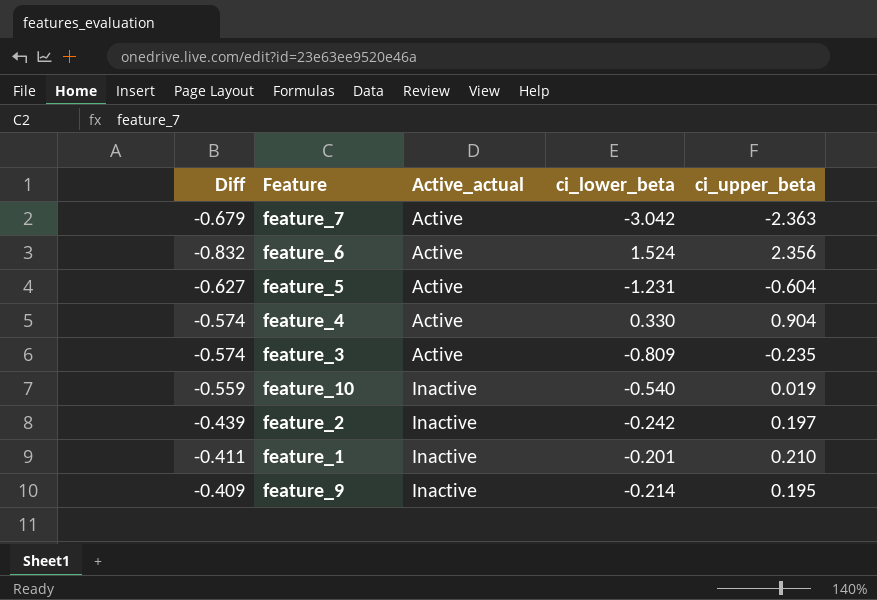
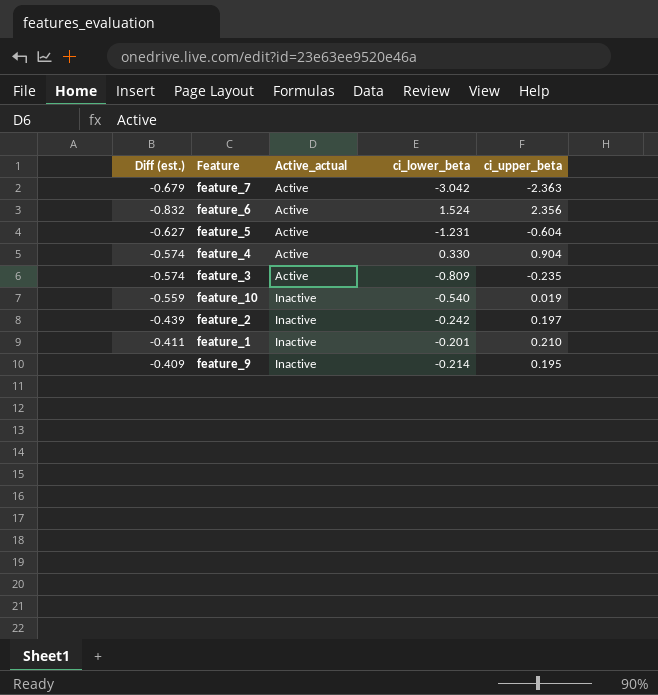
column name: Diff -> Diff (est.)

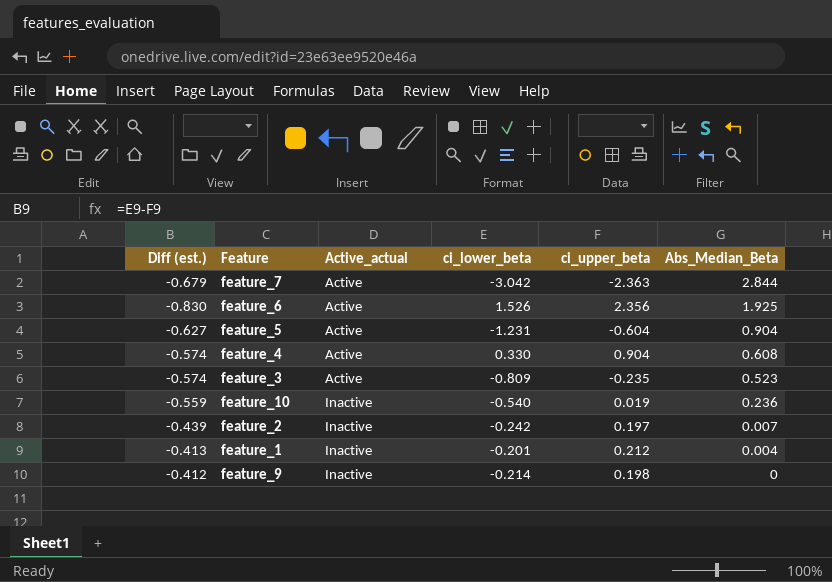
column Abs_Median_Beta | position: none -> 6
feature_6 | Diff (est.): -0.832 -> -0.830
feature_6 | ci_lower_beta: 1.524 -> 1.526
feature_1 | Diff (est.): -0.411 -> -0.413
feature_1 | ci_upper_beta: 0.210 -> 0.212
feature_9 | Diff (est.): -0.409 -> -0.412
feature_9 | ci_upper_beta: 0.195 -> 0.198

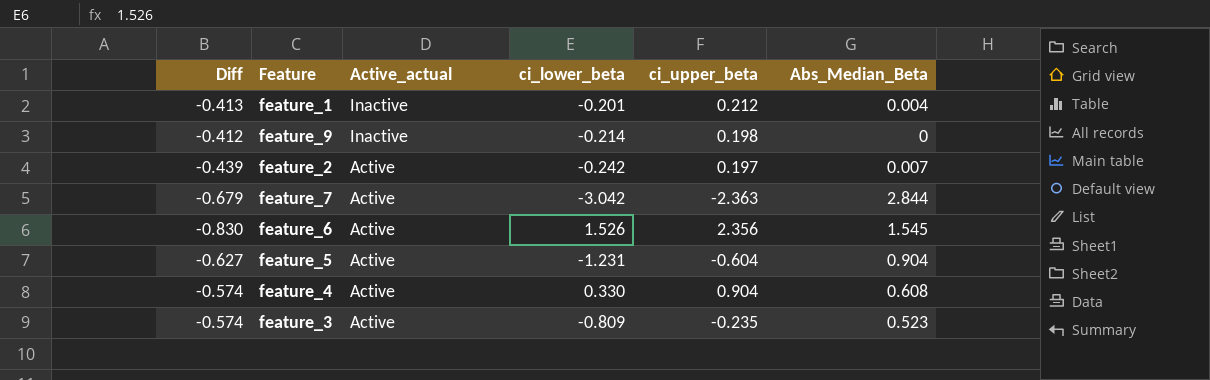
row order: Active_actual ascending -> Active_actual descending
column name: Diff (est.) -> Diff
row feature_10: -0.559 | Inactive | -0.540 | 0.019 | 0.236 -> none
feature_2 | Active_actual: Inactive -> Active
feature_6 | Abs_Median_Beta: 1.925 -> 1.545

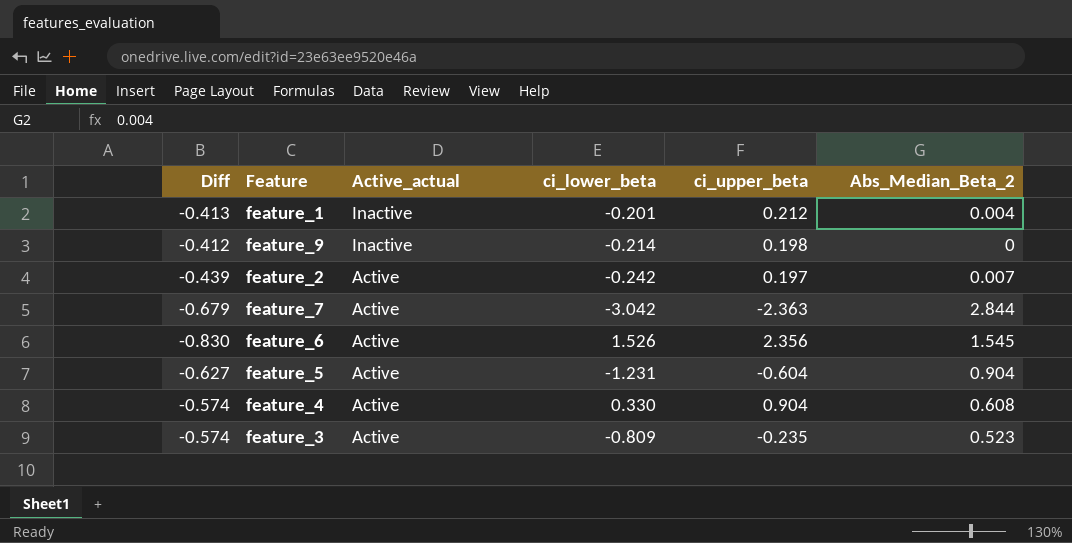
column name: Abs_Median_Beta -> Abs_Median_Beta_2

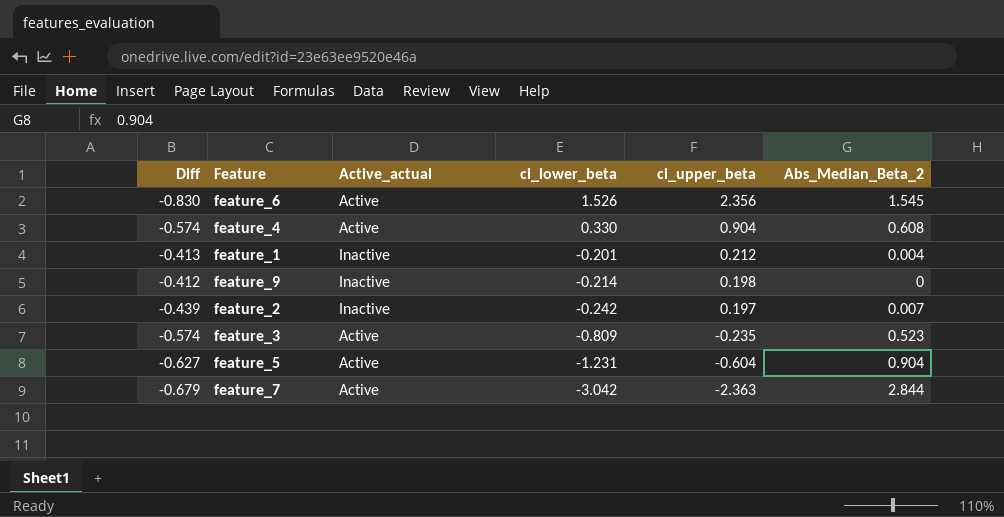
row order: Active_actual descending -> ci_lower_beta descending
feature_2 | Active_actual: Active -> Inactive

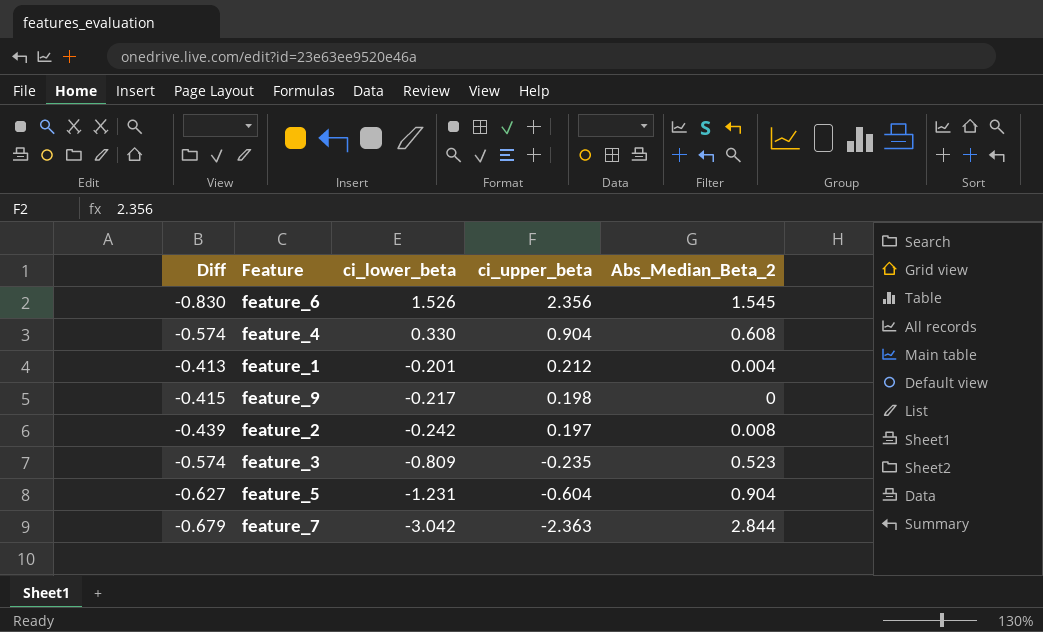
column Active_actual | position: 3 -> none
feature_9 | Diff: -0.412 -> -0.415
feature_9 | ci_lower_beta: -0.214 -> -0.217
feature_2 | Abs_Median_Beta_2: 0.007 -> 0.008

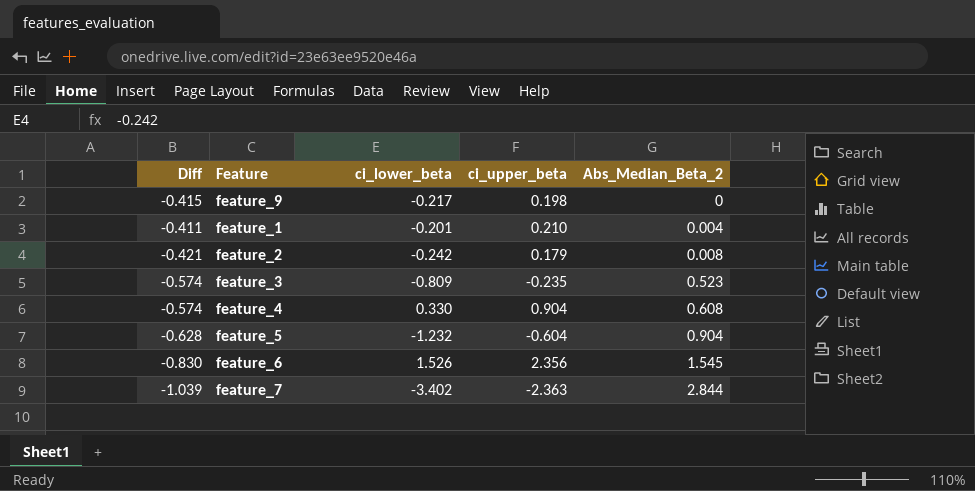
row order: ci_lower_beta descending -> Abs_Median_Beta_2 ascending
feature_1 | Diff: -0.413 -> -0.411
feature_1 | ci_upper_beta: 0.212 -> 0.210
feature_2 | Diff: -0.439 -> -0.421
feature_2 | ci_upper_beta: 0.197 -> 0.179
feature_5 | Diff: -0.627 -> -0.628
feature_5 | ci_lower_beta: -1.231 -> -1.232
feature_7 | Diff: -0.679 -> -1.039
feature_7 | ci_lower_beta: -3.042 -> -3.402

